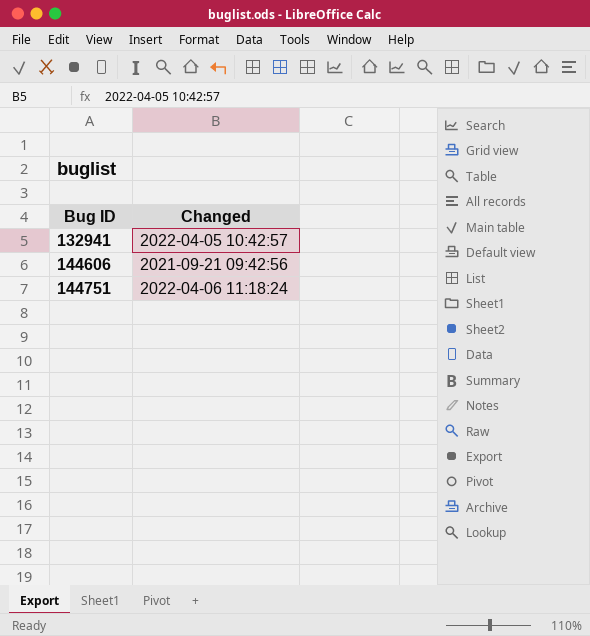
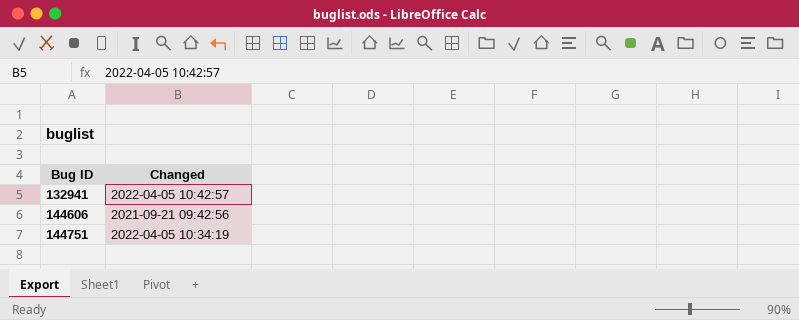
144751 | Changed: 2022-04-06 11:18:24 -> 2022-04-05 10:34:19

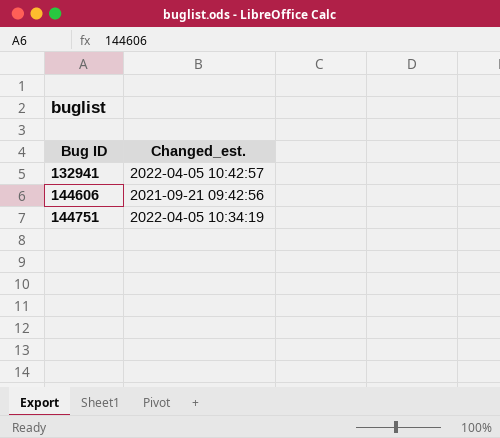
column name: Changed -> Changed_est.

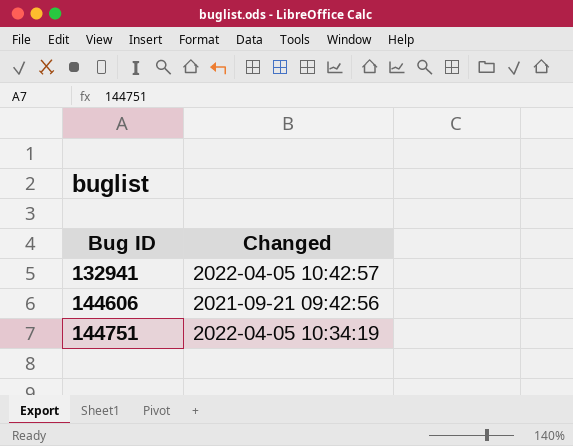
column name: Changed_est. -> Changed

